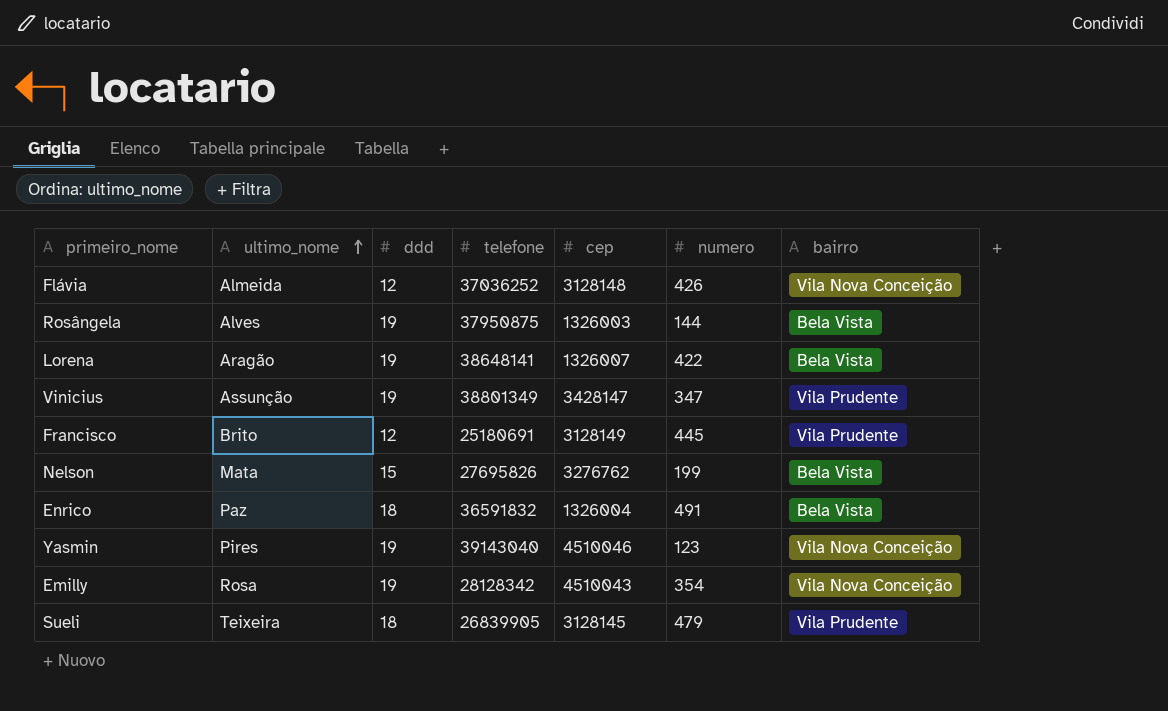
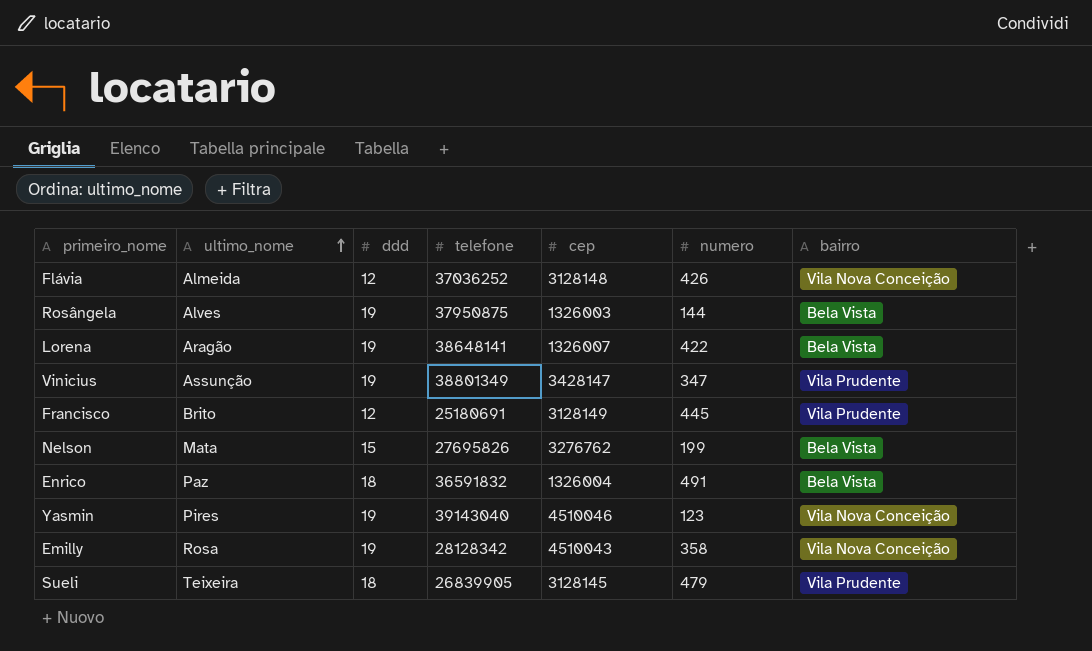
Emilly | numero: 354 -> 358

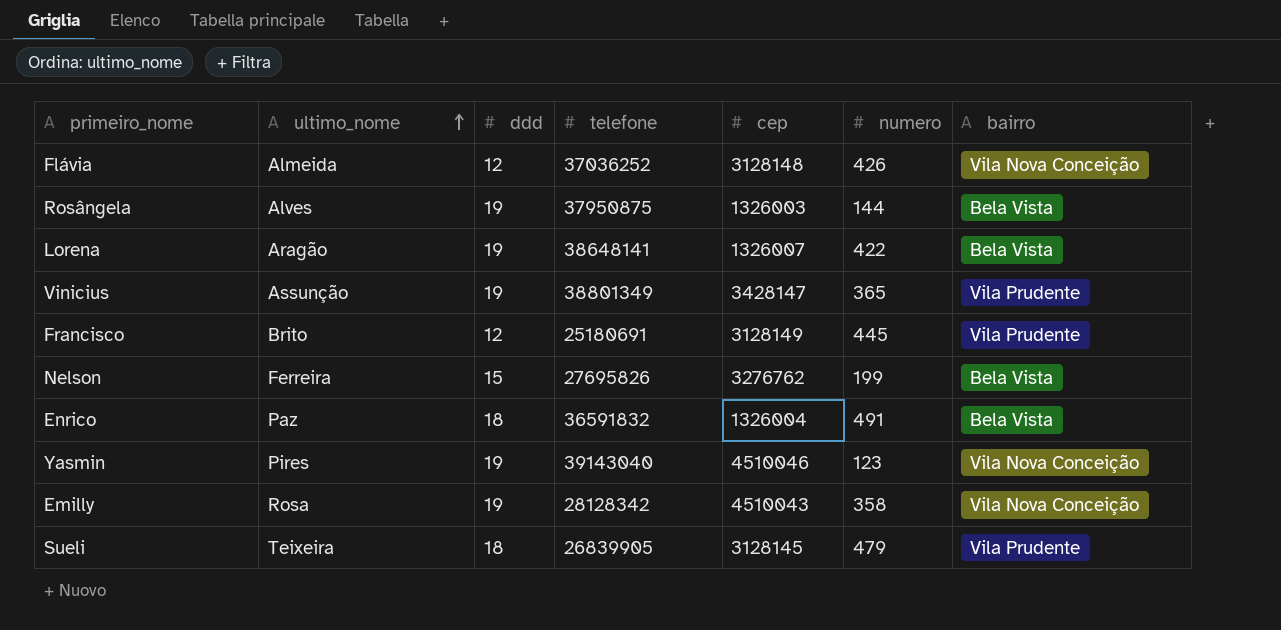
Vinicius | numero: 347 -> 365
Nelson | ultimo_nome: Mata -> Ferreira

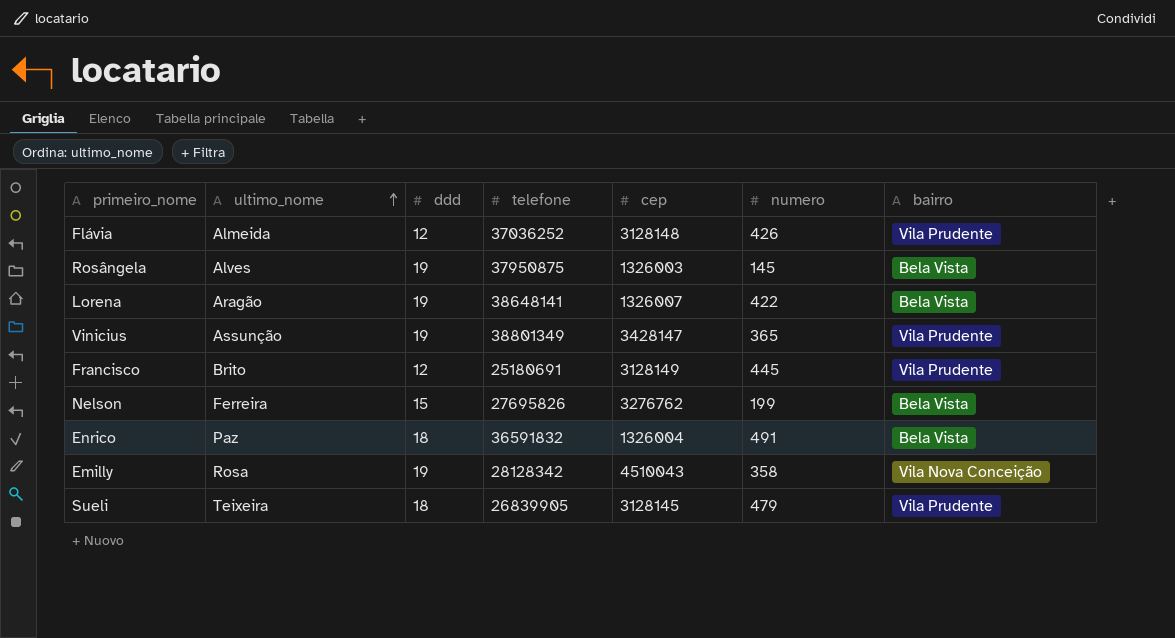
row Yasmin: Pires | 19 | 39143040 | 4510046 | 123 | Vila Nova Conceição -> none
Flávia | bairro: Vila Nova Conceição -> Vila Prudente
Rosângela | numero: 144 -> 145

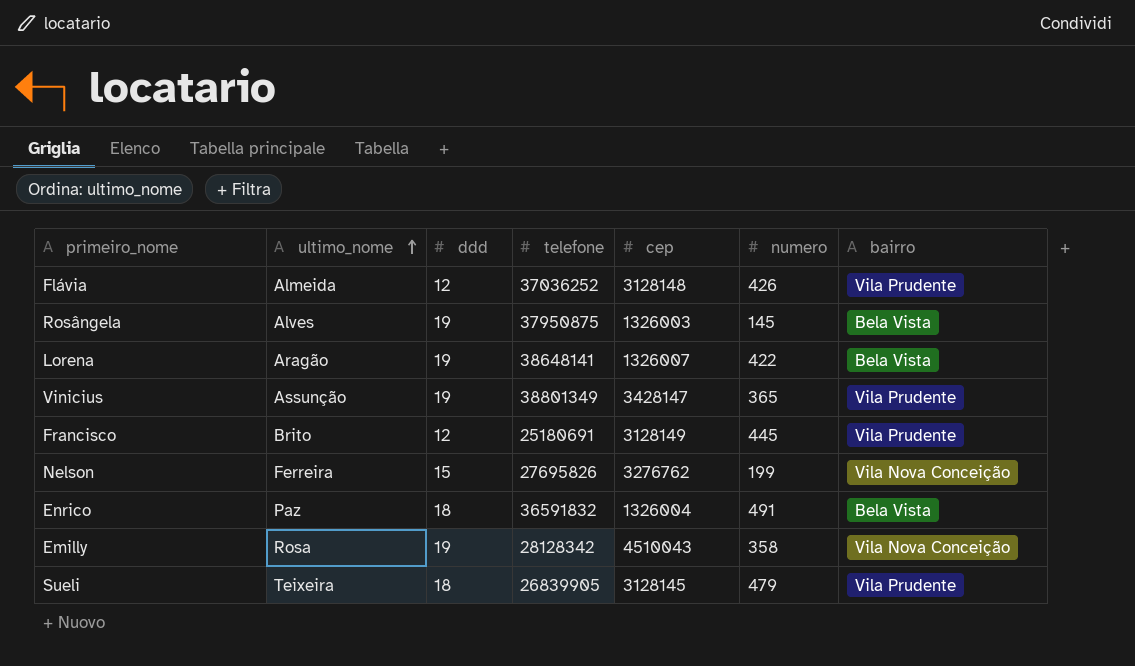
Nelson | bairro: Bela Vista -> Vila Nova Conceição

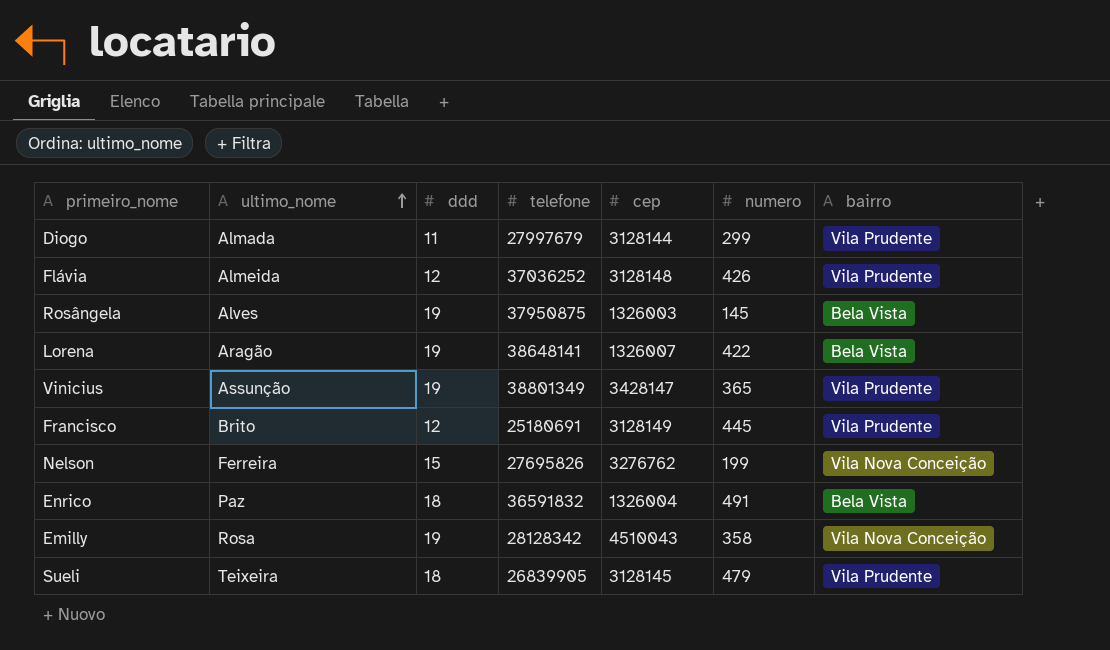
row Diogo: none -> Almada | 11 | 27997679 | 3128144 | 299 | Vila Prudente

